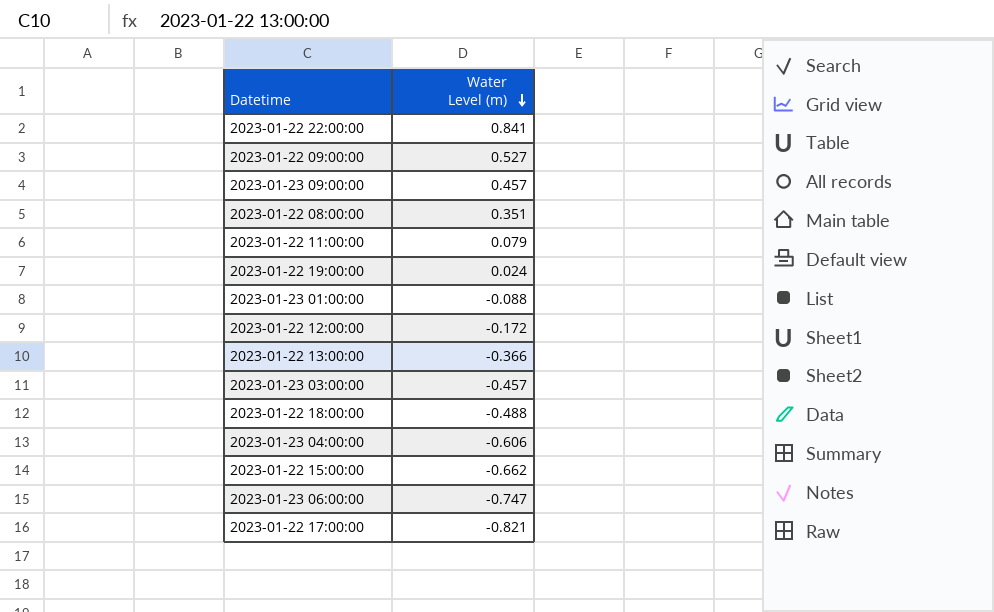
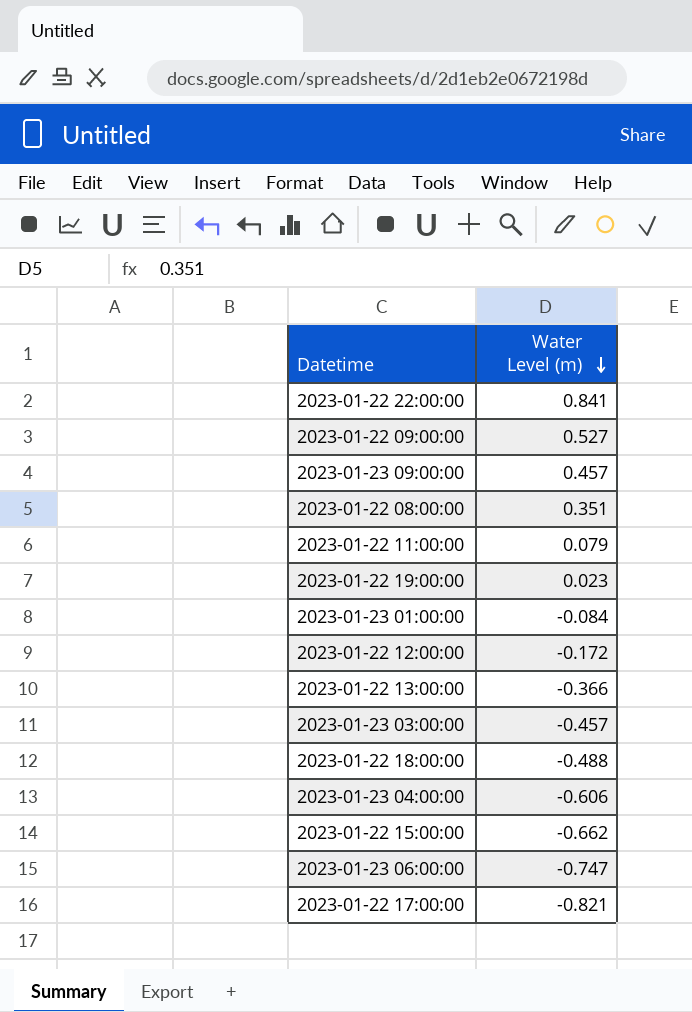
2023-01-22 19:00:00 | Water Level (m): 0.024 -> 0.023
2023-01-23 01:00:00 | Water Level (m): -0.088 -> -0.084

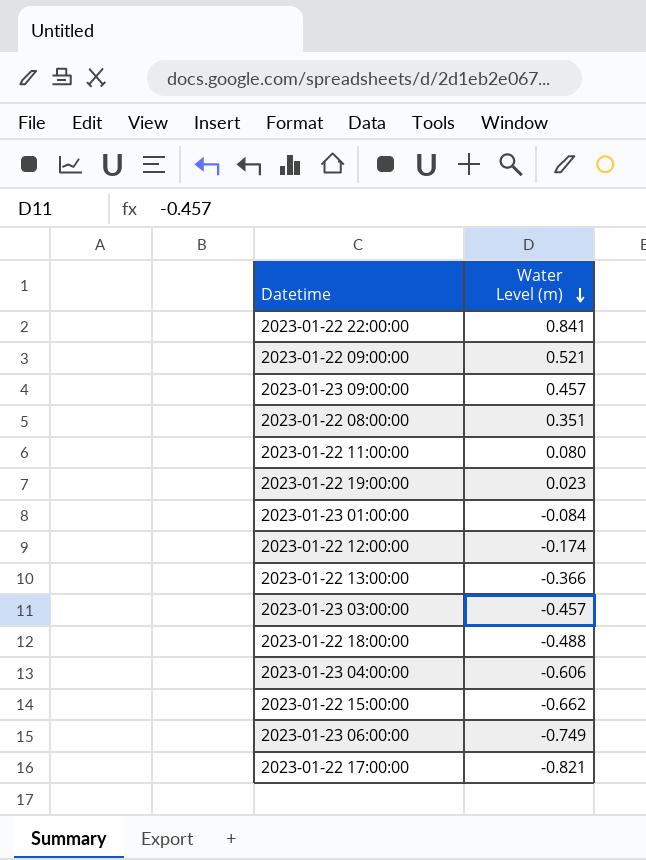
2023-01-22 09:00:00 | Water Level (m): 0.527 -> 0.521
2023-01-22 11:00:00 | Water Level (m): 0.079 -> 0.080
2023-01-22 12:00:00 | Water Level (m): -0.172 -> -0.174
2023-01-23 06:00:00 | Water Level (m): -0.747 -> -0.749

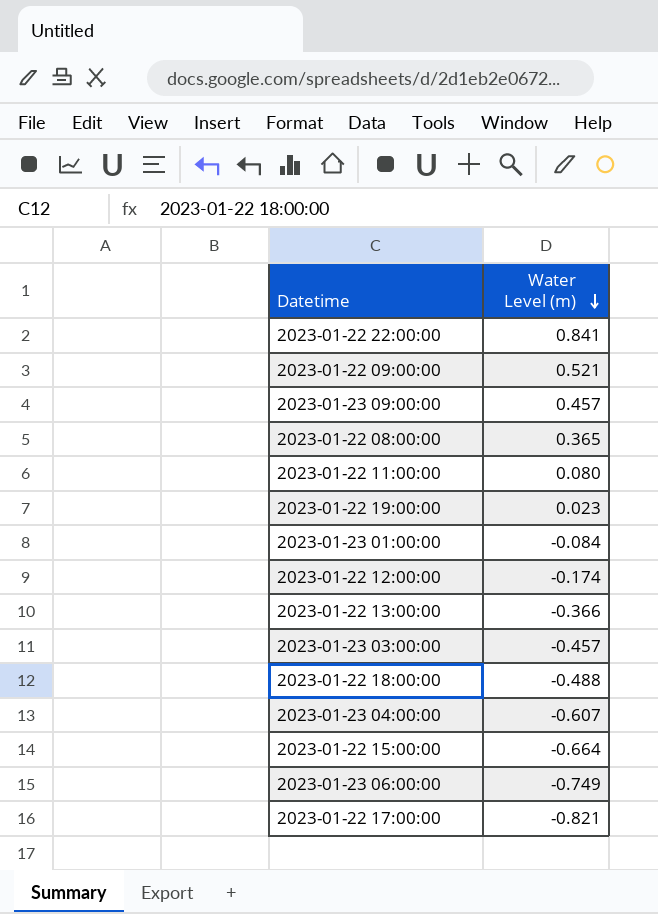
2023-01-22 08:00:00 | Water Level (m): 0.351 -> 0.365
2023-01-23 04:00:00 | Water Level (m): -0.606 -> -0.607
2023-01-22 15:00:00 | Water Level (m): -0.662 -> -0.664

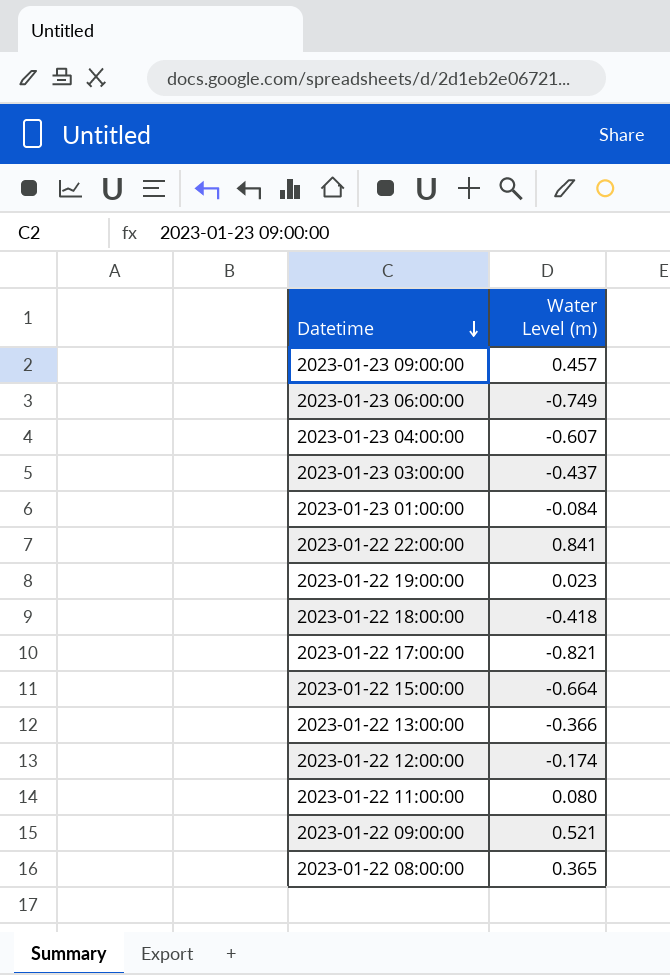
row order: Water Level (m) descending -> Datetime descending
2023-01-23 03:00:00 | Water Level (m): -0.457 -> -0.437
2023-01-22 18:00:00 | Water Level (m): -0.488 -> -0.418

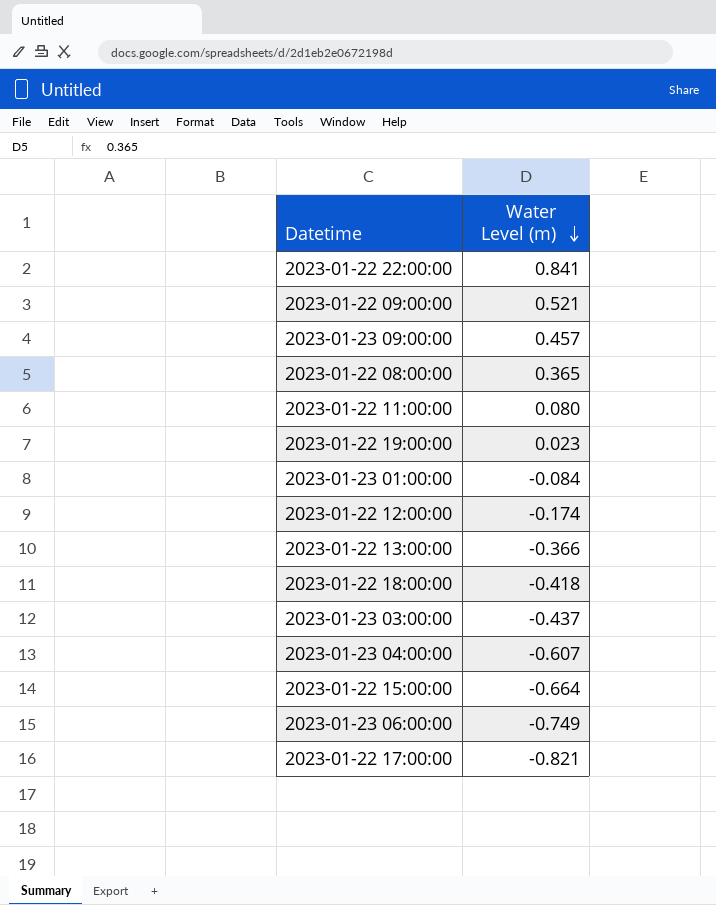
row order: Datetime descending -> Water Level (m) descending

